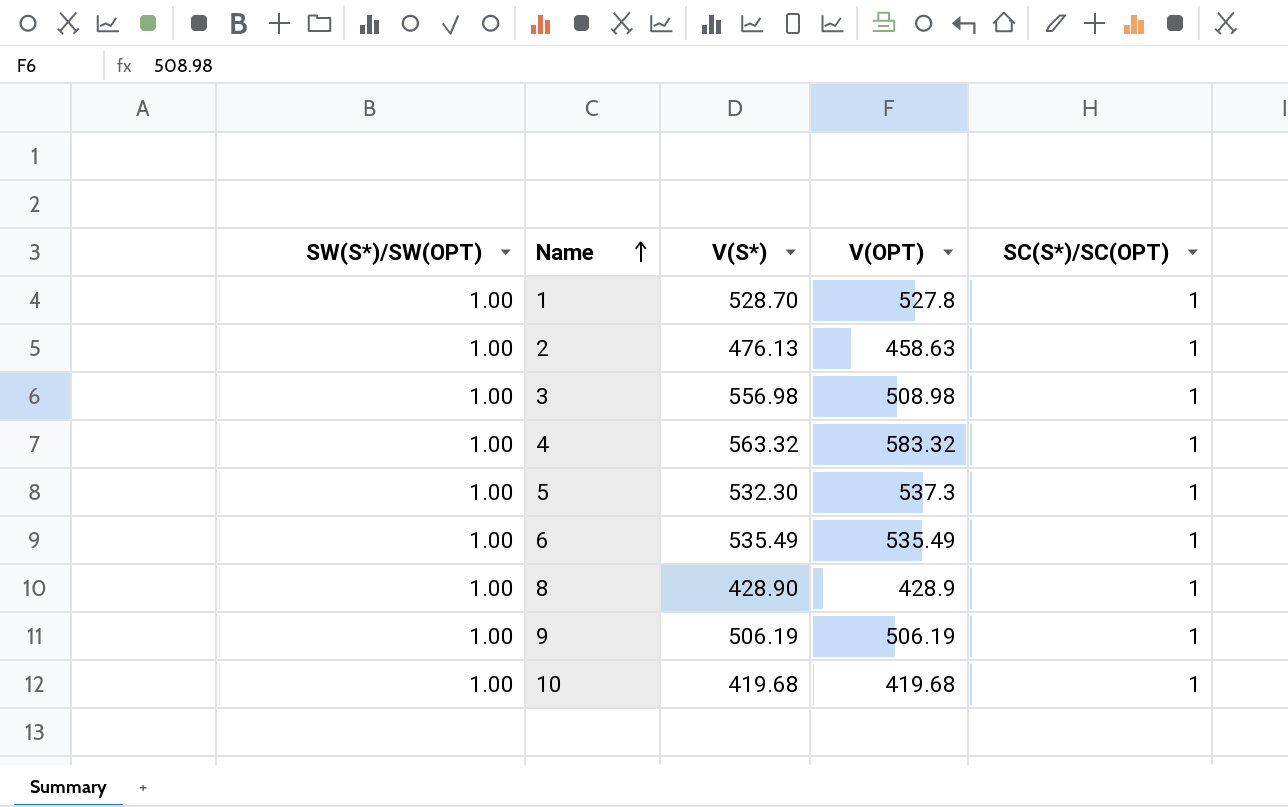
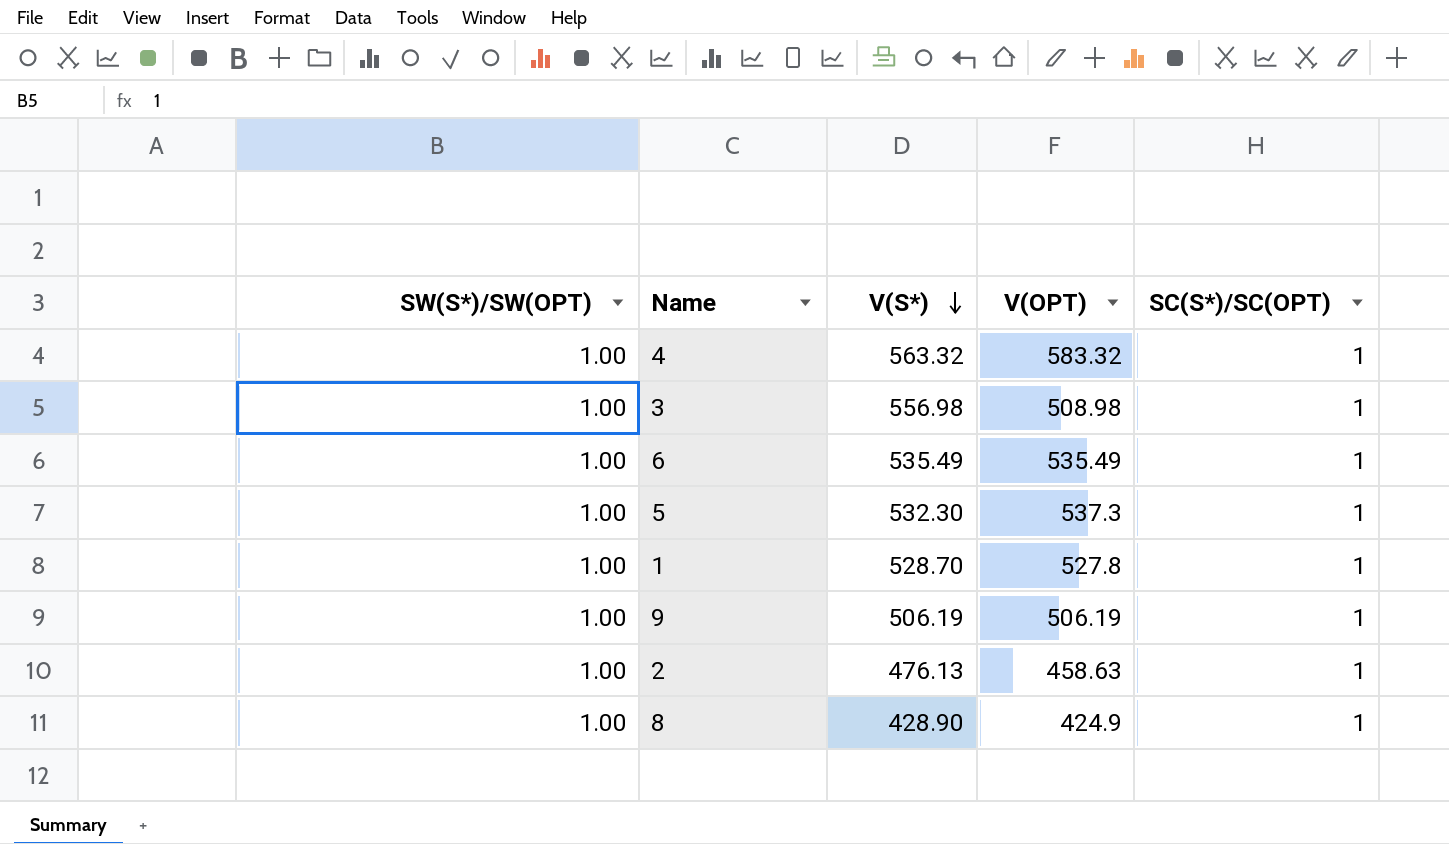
row order: Name ascending -> V(S*) descending
row 10: 1.00 | 419.68 | 419.68 | 1 -> none
8 | V(OPT): 428.9 -> 424.9

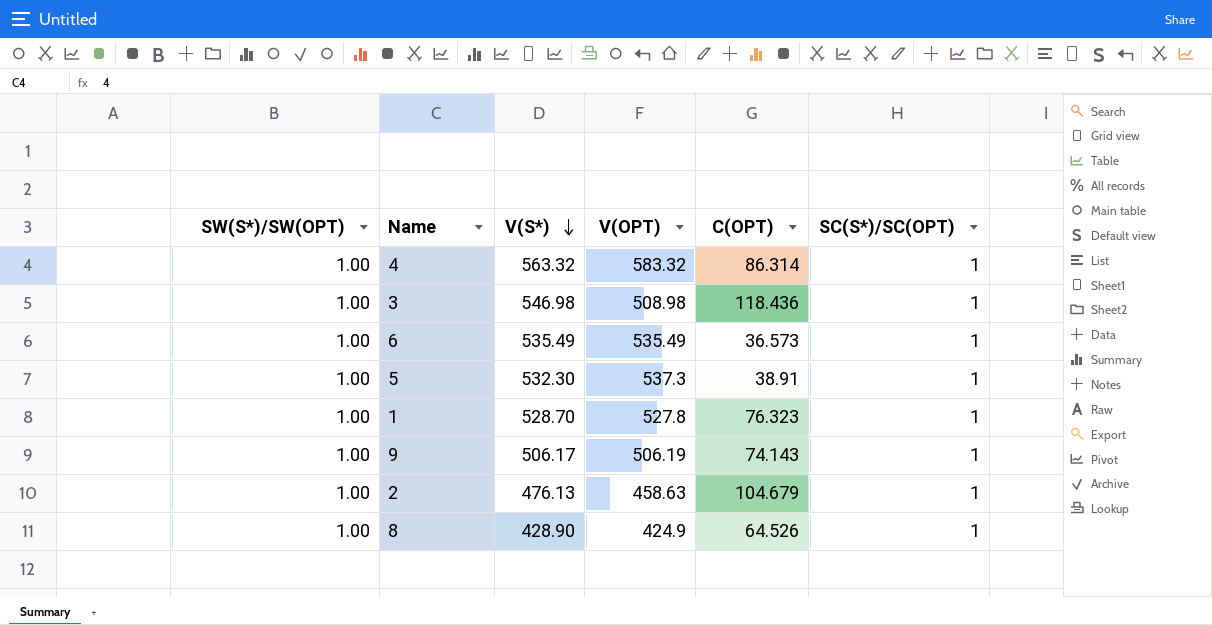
column C(OPT) | position: none -> 5
3 | V(S*): 556.98 -> 546.98
9 | V(S*): 506.19 -> 506.17

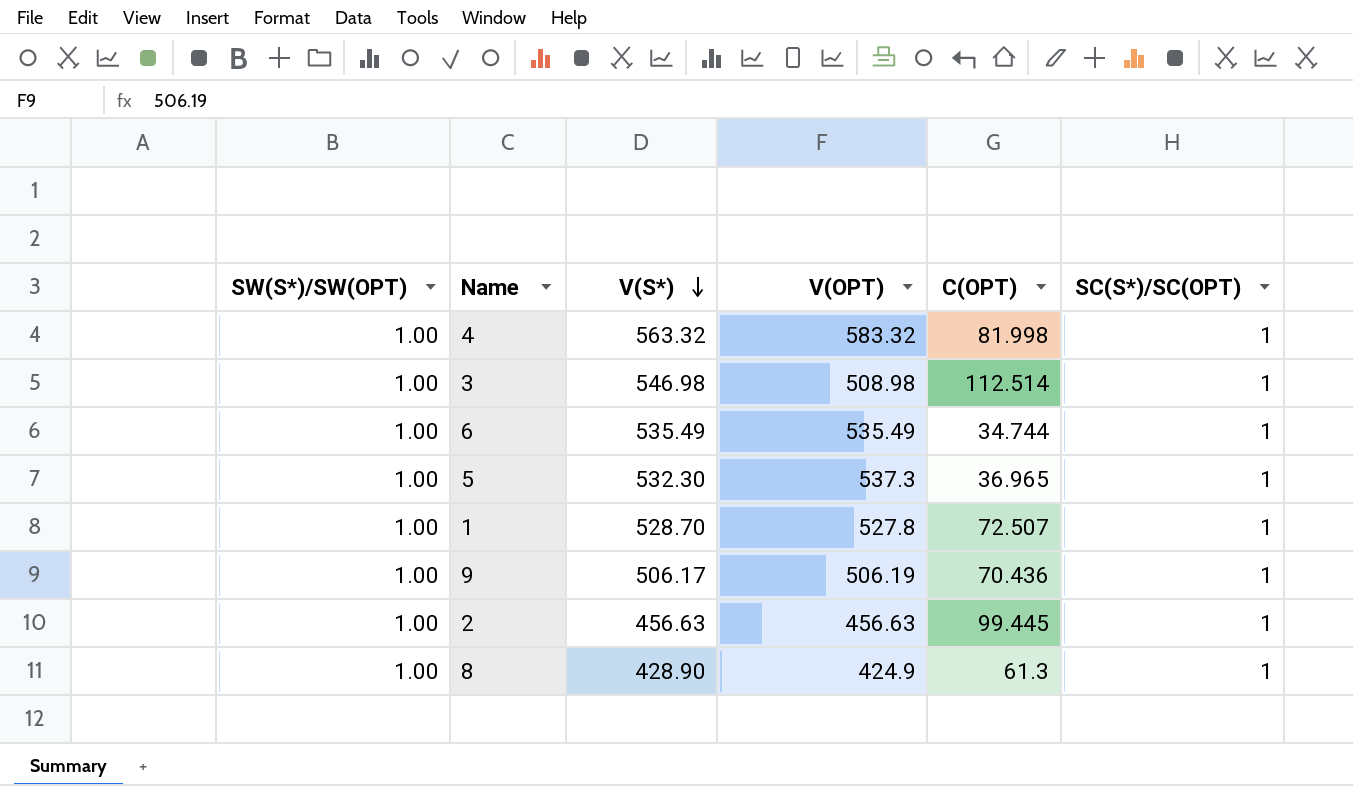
4 | C(OPT): 86.314 -> 81.998
3 | C(OPT): 118.436 -> 112.514
6 | C(OPT): 36.573 -> 34.744
5 | C(OPT): 38.91 -> 36.965
1 | C(OPT): 76.323 -> 72.507
9 | C(OPT): 74.143 -> 70.436
2 | V(S*): 476.13 -> 456.63
2 | V(OPT): 458.63 -> 456.63
2 | C(OPT): 104.679 -> 99.445
8 | C(OPT): 64.526 -> 61.3

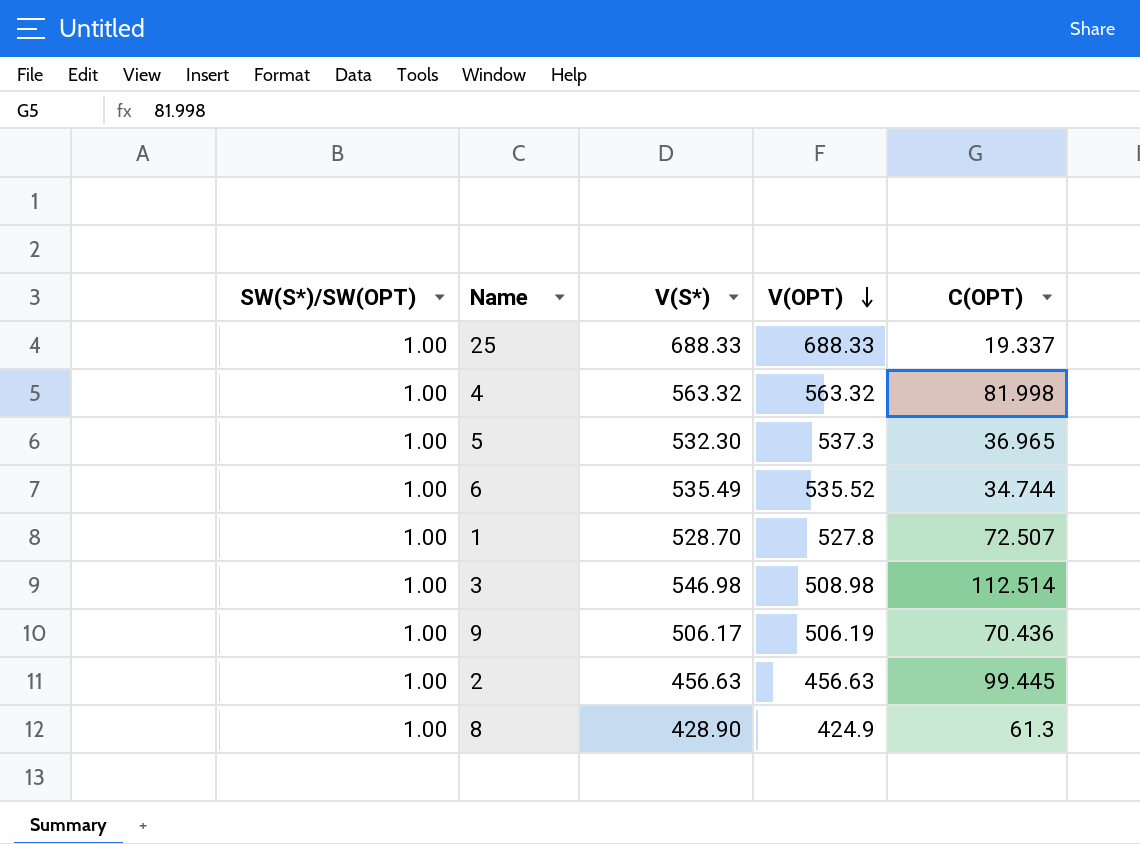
row order: V(S*) descending -> V(OPT) descending
column SC(S*)/SC(OPT) | position: 6 -> none
row 25: none -> 1.00 | 688.33 | 688.33 | 19.337
4 | V(OPT): 583.32 -> 563.32
6 | V(OPT): 535.49 -> 535.52

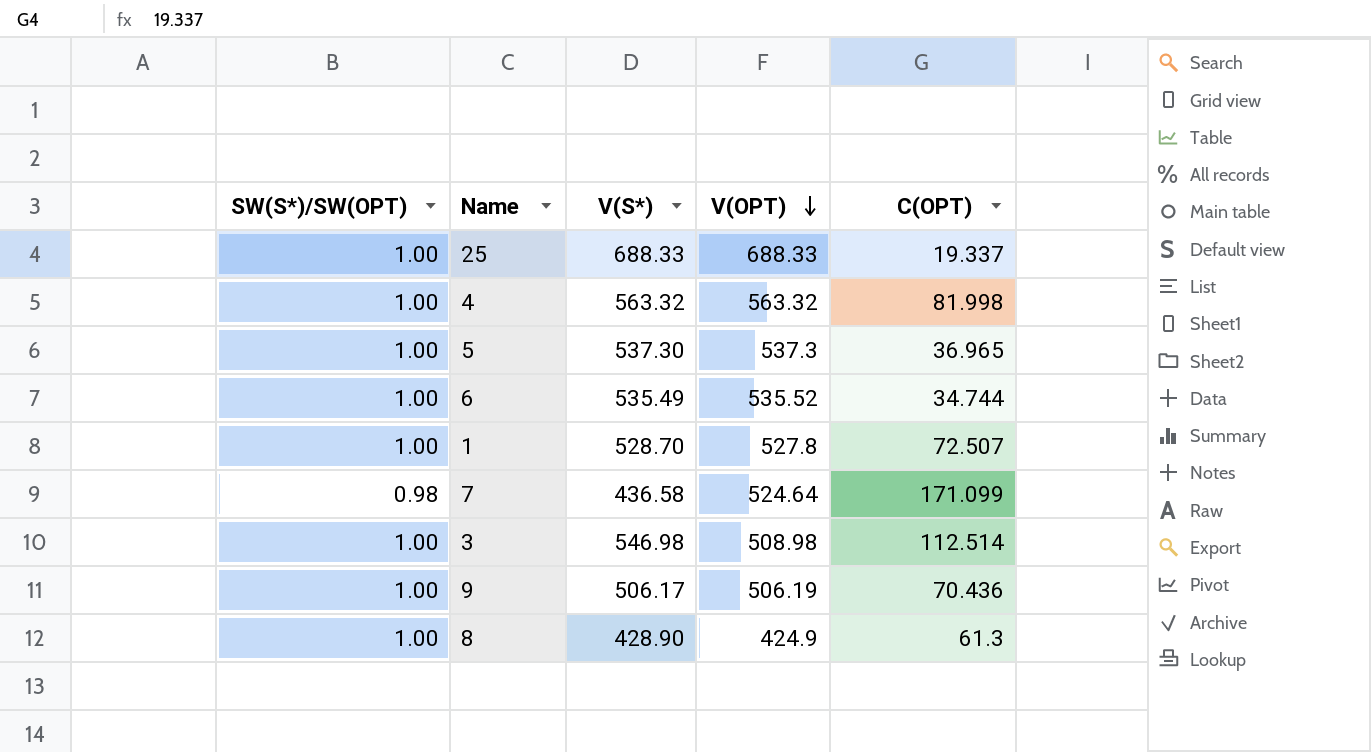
row 2: 1.00 | 456.63 | 456.63 | 99.445 -> none
5 | V(S*): 532.30 -> 537.30
row 7: none -> 0.98 | 436.58 | 524.64 | 171.099

